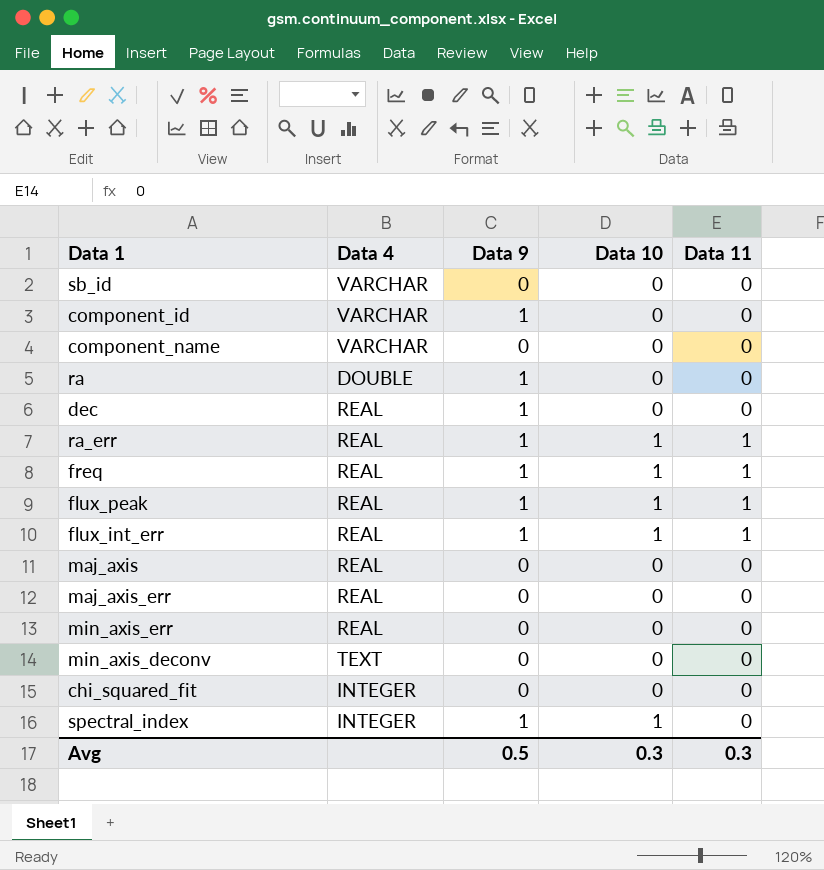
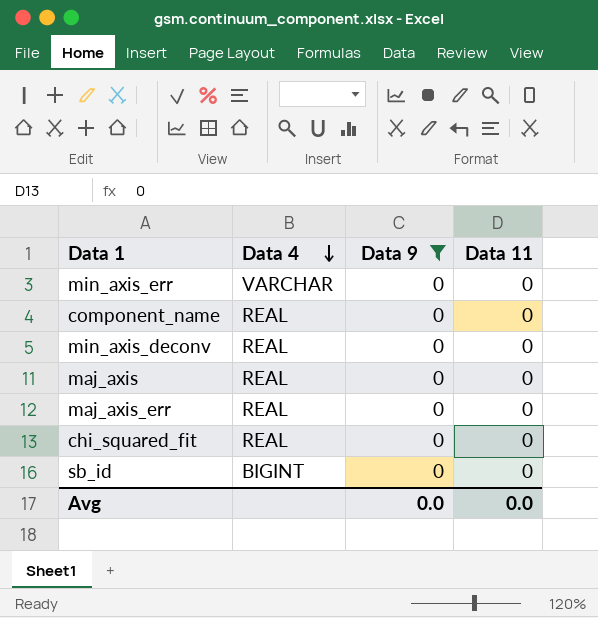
filter: none -> Data 9 = 0
row order: none -> Data 4 descending
column Data 10 | position: 4 -> none
min_axis_err | Data 4: REAL -> VARCHAR
component_name | Data 4: VARCHAR -> REAL
min_axis_deconv | Data 4: TEXT -> REAL
chi_squared_fit | Data 4: INTEGER -> REAL
sb_id | Data 4: VARCHAR -> BIGINT
Avg | Data 9: 0.5 -> 0.0
Avg | Data 11: 0.3 -> 0.0

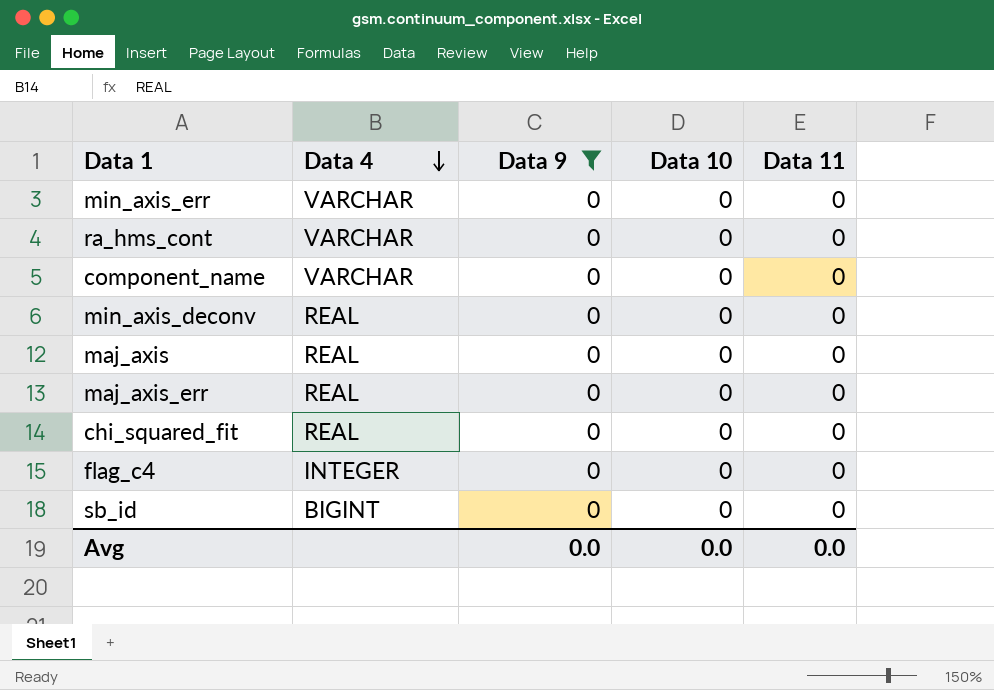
column Data 10 | position: none -> 4
row ra_hms_cont: none -> VARCHAR | 0 | 0 | 0
component_name | Data 4: REAL -> VARCHAR
row flag_c4: none -> INTEGER | 0 | 0 | 0

